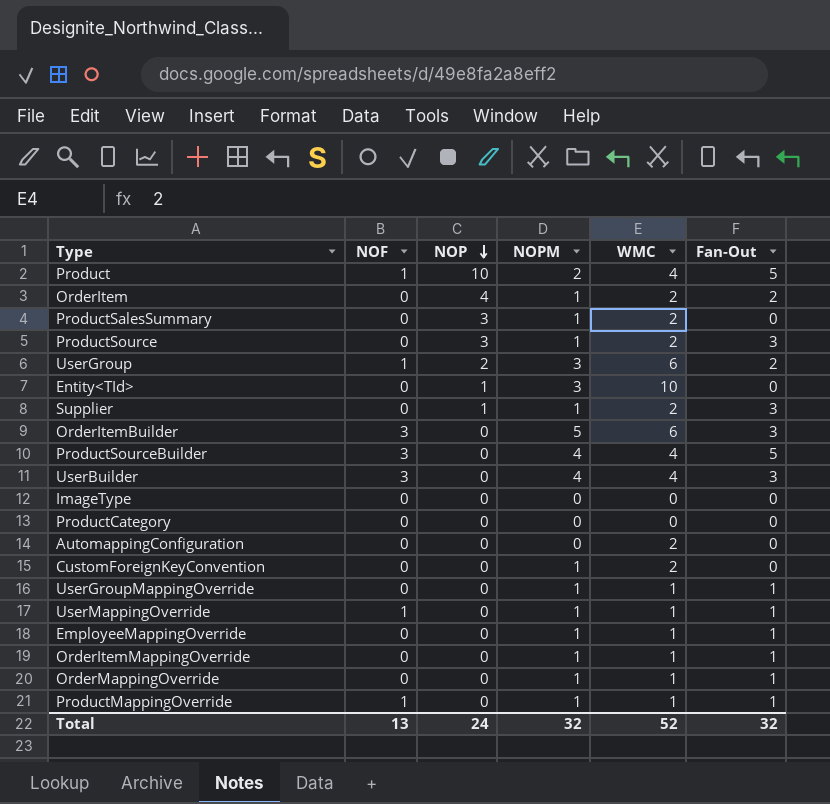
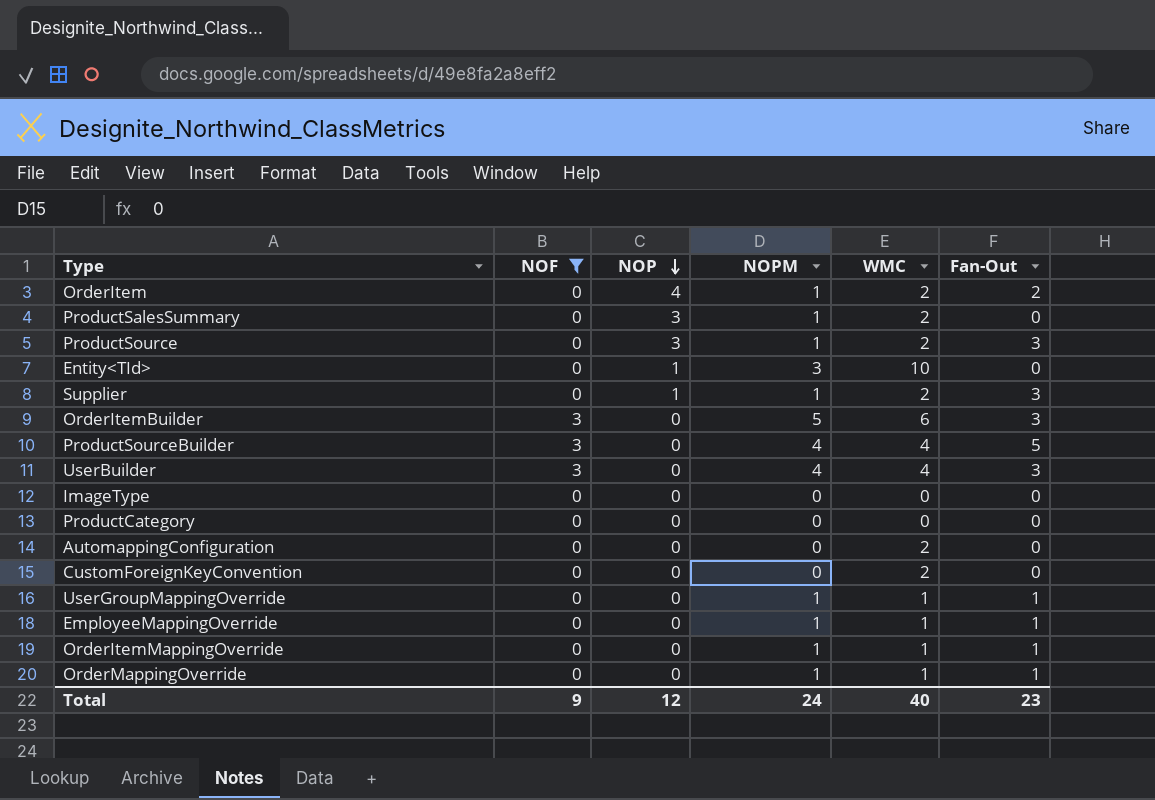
filter: none -> NOF != 1
CustomForeignKeyConvention | NOPM: 1 -> 0
Total | NOF: 13 -> 9
Total | NOP: 24 -> 12
Total | NOPM: 32 -> 24
Total | WMC: 52 -> 40
Total | Fan-Out: 32 -> 23

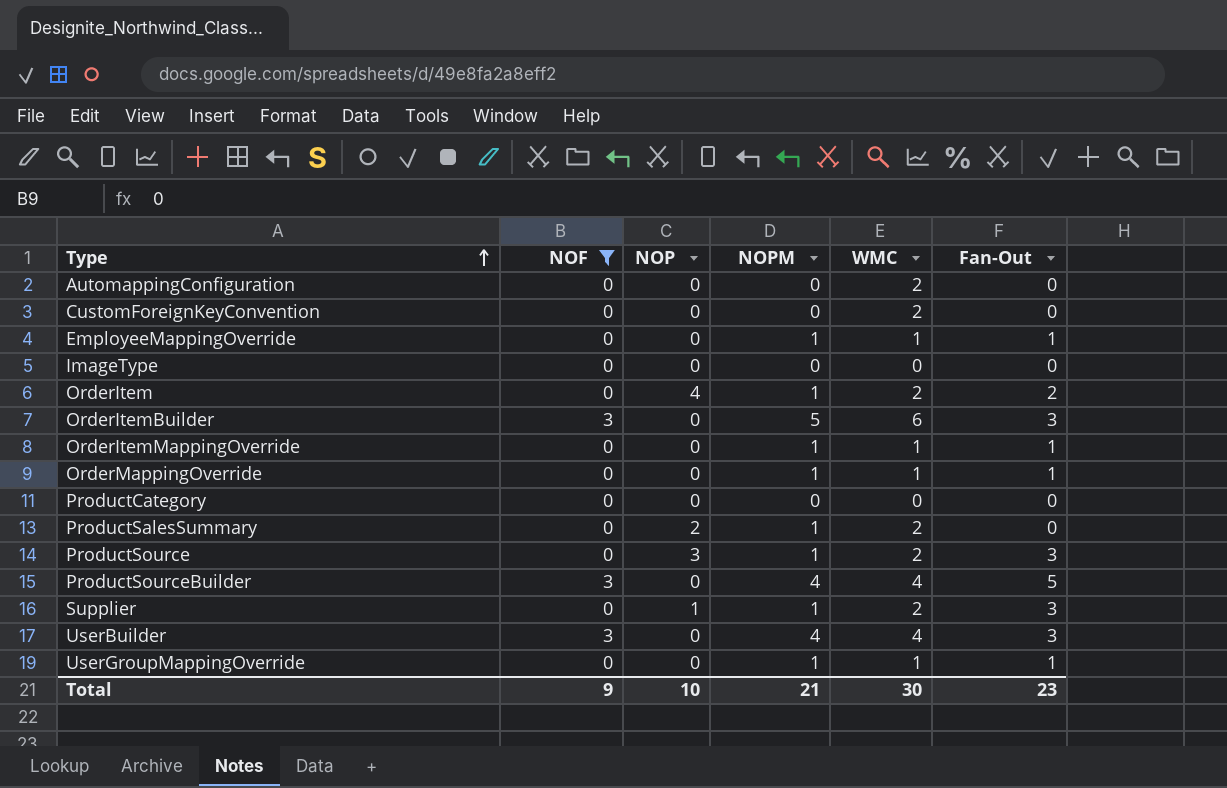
row order: NOP descending -> Type ascending
row Entity<TId>: 0 | 1 | 3 | 10 | 0 -> none
ProductSalesSummary | NOP: 3 -> 2
Total | NOP: 12 -> 10
Total | NOPM: 24 -> 21
Total | WMC: 40 -> 30

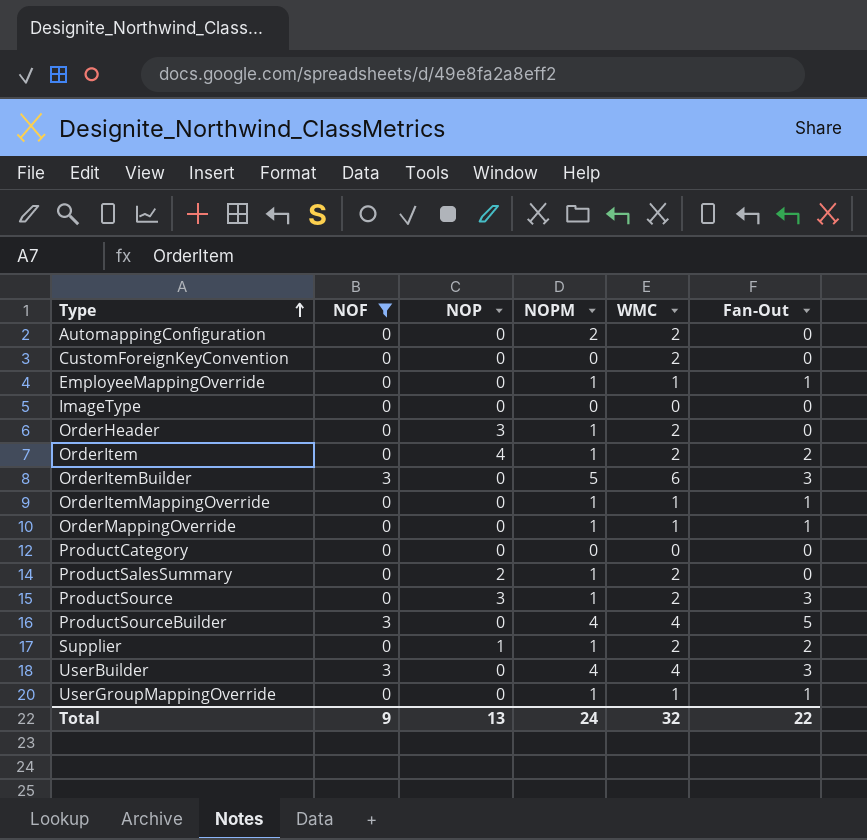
AutomappingConfiguration | NOPM: 0 -> 2
row OrderHeader: none -> 0 | 3 | 1 | 2 | 0
Supplier | Fan-Out: 3 -> 2
Total | NOP: 10 -> 13
Total | NOPM: 21 -> 24
Total | WMC: 30 -> 32
Total | Fan-Out: 23 -> 22

